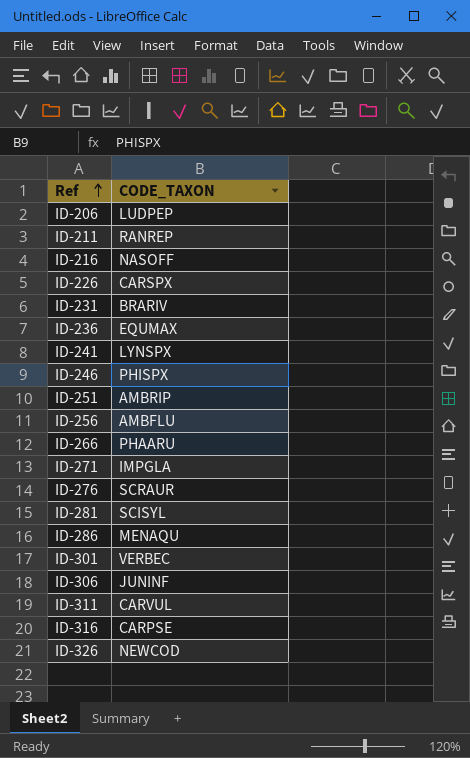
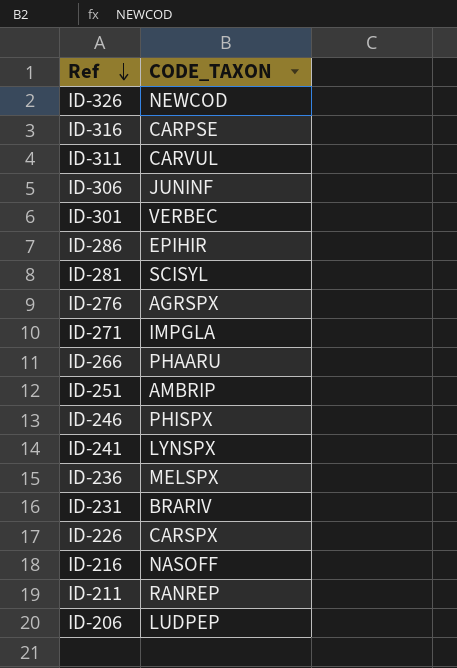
row order: Ref ascending -> Ref descending
row ID-256: AMBFLU -> none
ID-286 | CODE_TAXON: MENAQU -> EPIHIR
ID-276 | CODE_TAXON: SCRAUR -> AGRSPX
ID-236 | CODE_TAXON: EQUMAX -> MELSPX

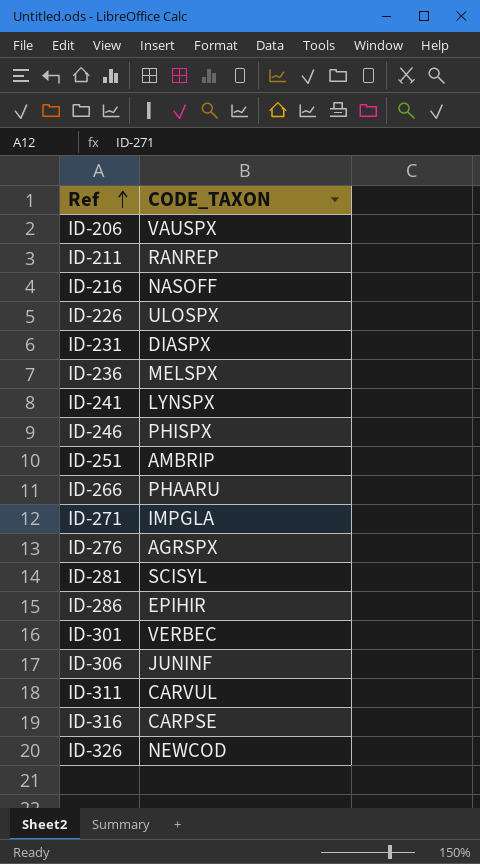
row order: Ref descending -> Ref ascending
ID-206 | CODE_TAXON: LUDPEP -> VAUSPX
ID-226 | CODE_TAXON: CARSPX -> ULOSPX
ID-231 | CODE_TAXON: BRARIV -> DIASPX

